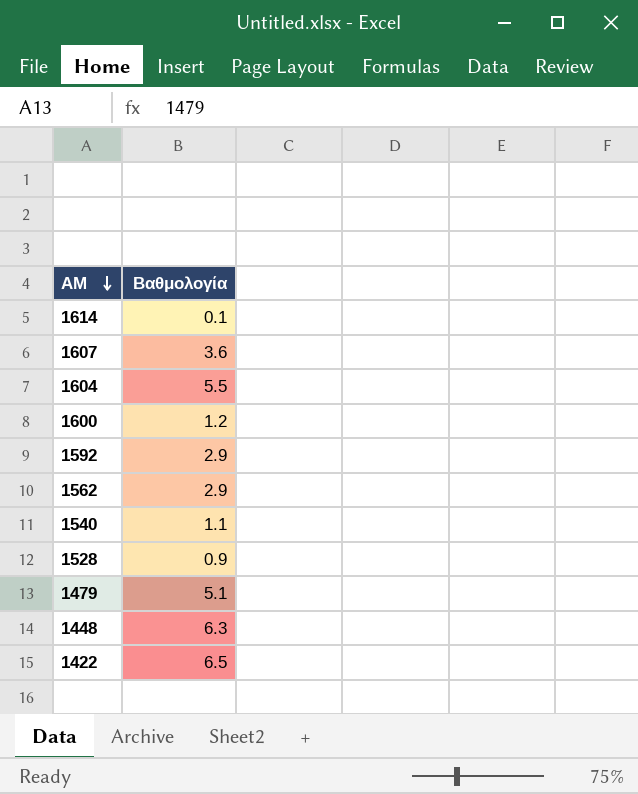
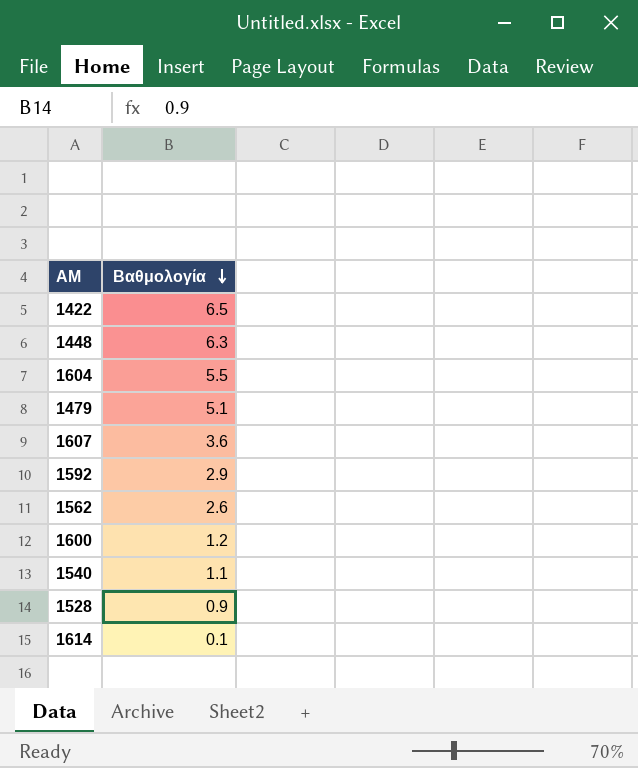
row order: ΑΜ descending -> Βαθμολογία descending
1562 | Βαθμολογία: 2.9 -> 2.6

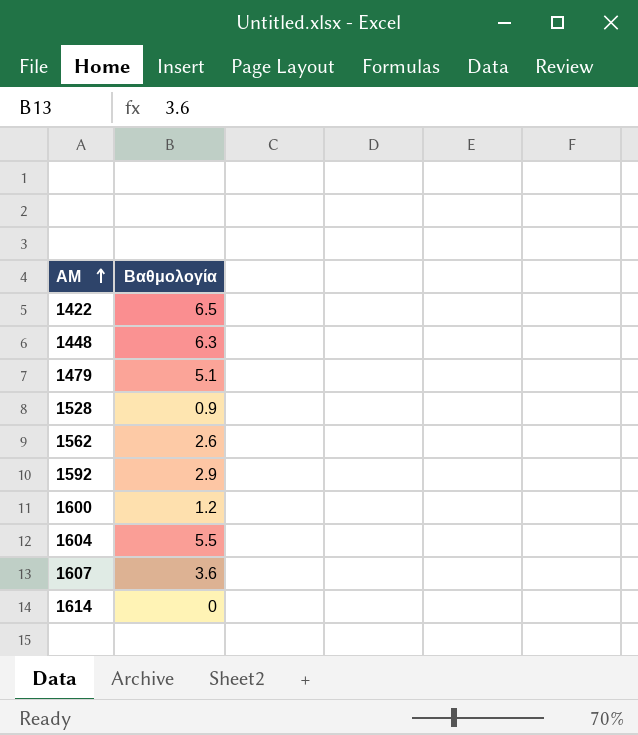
row order: Βαθμολογία descending -> ΑΜ ascending
row 1540: 1.1 -> none
1614 | Βαθμολογία: 0.1 -> 0

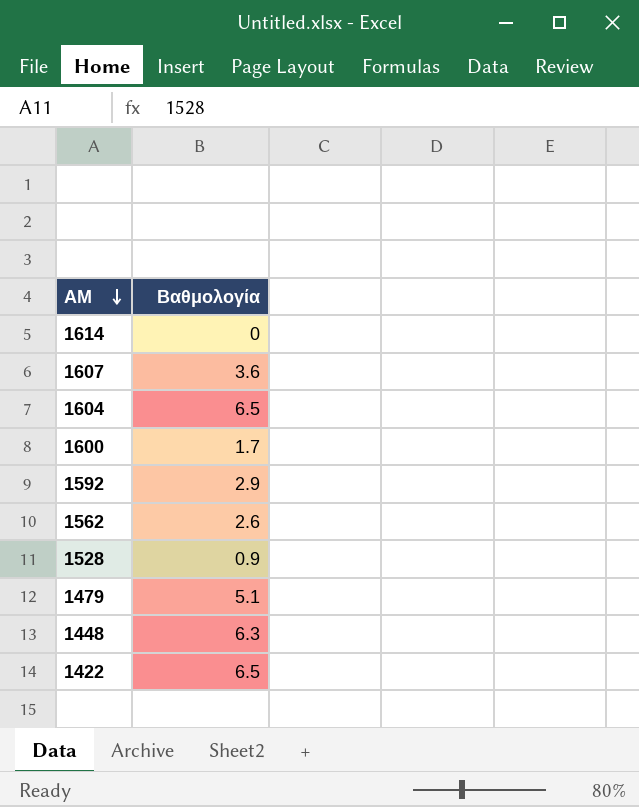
row order: ΑΜ ascending -> ΑΜ descending
1604 | Βαθμολογία: 5.5 -> 6.5
1600 | Βαθμολογία: 1.2 -> 1.7

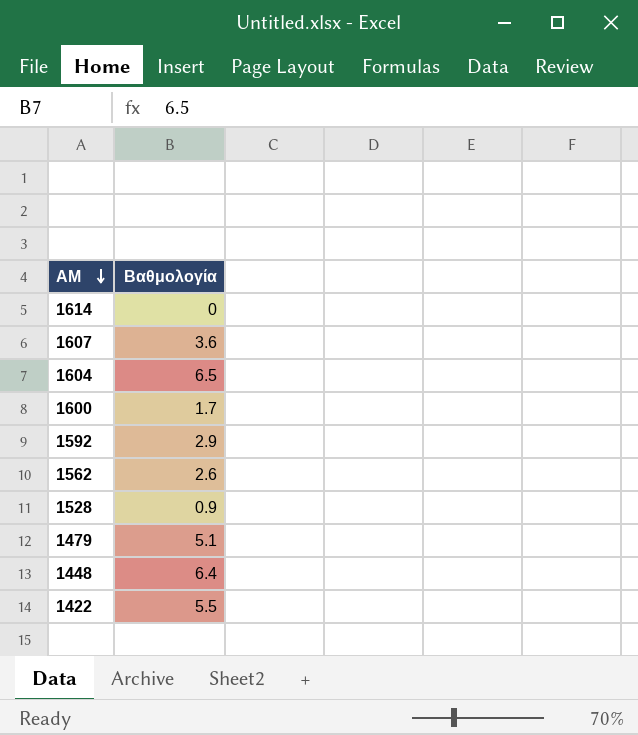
1448 | Βαθμολογία: 6.3 -> 6.4
1422 | Βαθμολογία: 6.5 -> 5.5

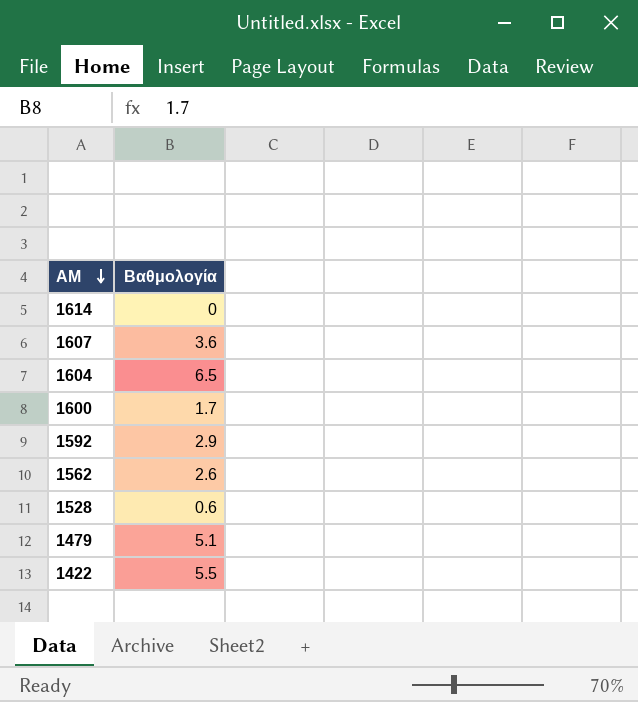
row 1448: 6.4 -> none
1528 | Βαθμολογία: 0.9 -> 0.6

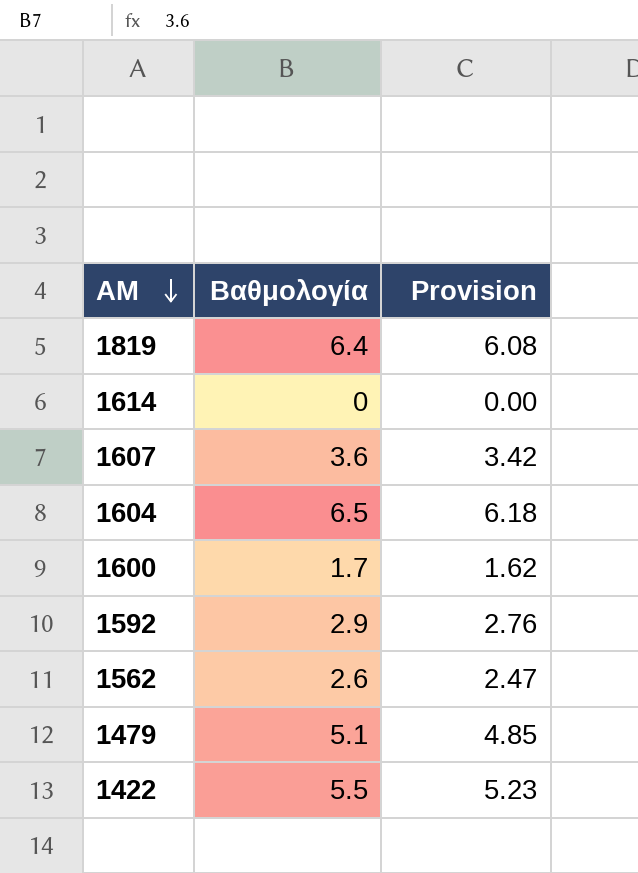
column Provision | formula: none -> [Βαθμολογία] * 0.95
row 1528: 0.6 -> none
row 1819: none -> 6.4 | 6.08

